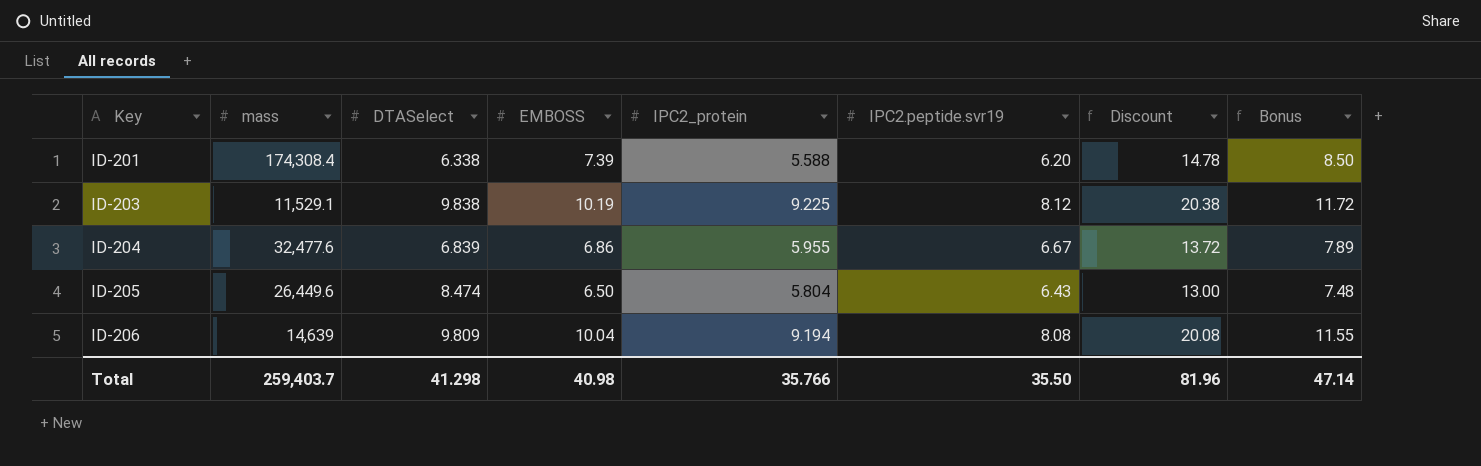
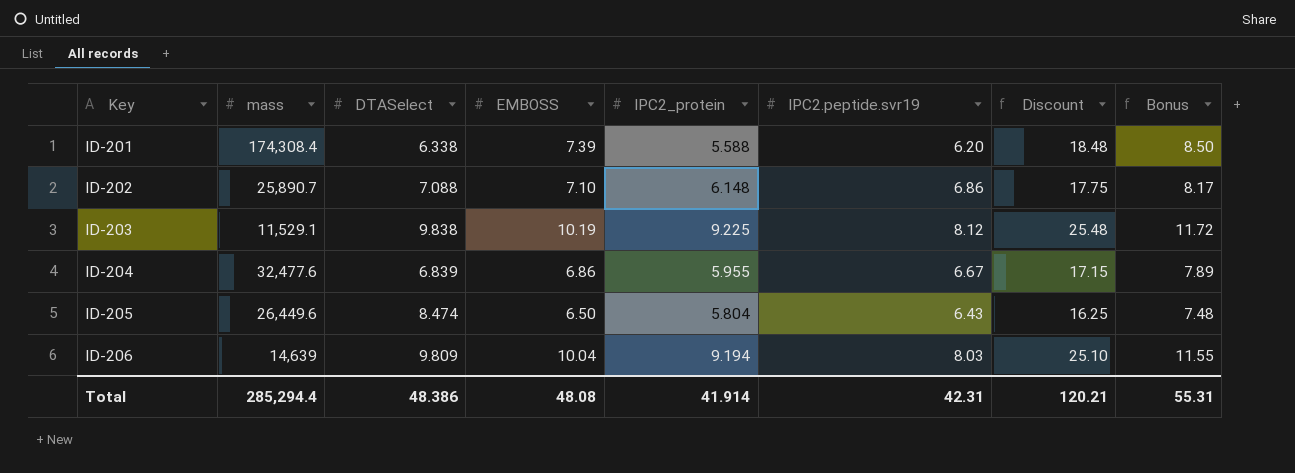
column Discount | formula: [EMBOSS] * 2 -> [EMBOSS] * 2.5
row ID-202: none -> 25,890.7 | 7.088 | 7.10 | 6.148 | 6.86 | 17.75 | 8.17
ID-206 | IPC2.peptide.svr19: 8.08 -> 8.03
Total | mass: 259,403.7 -> 285,294.4
Total | DTASelect: 41.298 -> 48.386
Total | EMBOSS: 40.98 -> 48.08
Total | IPC2_protein: 35.766 -> 41.914
Total | IPC2.peptide.svr19: 35.50 -> 42.31
Total | Discount: 81.96 -> 120.21
Total | Bonus: 47.14 -> 55.31

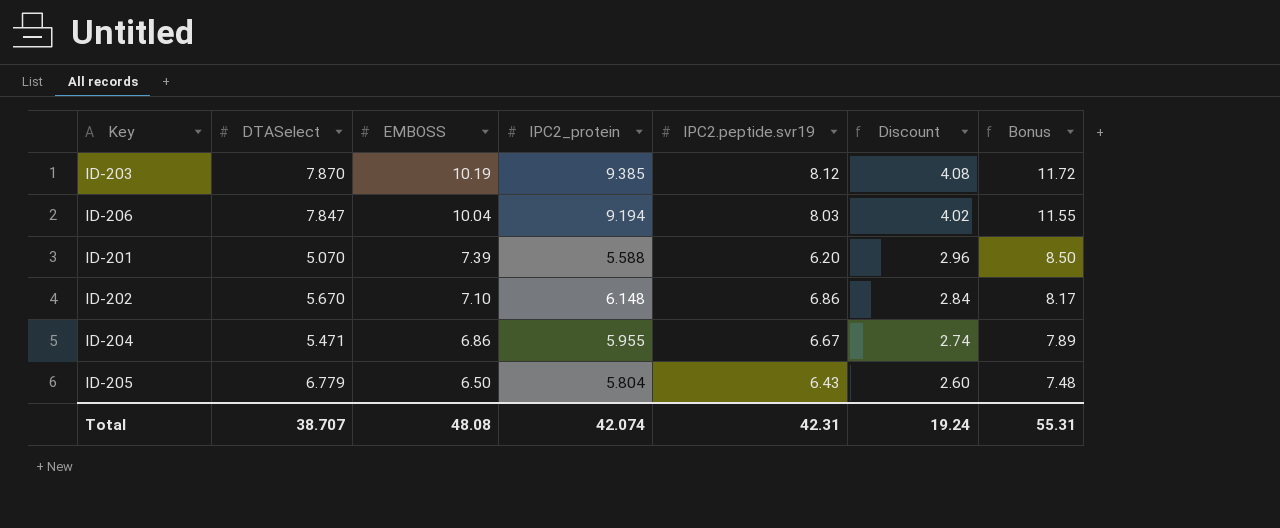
row order: Key ascending -> EMBOSS descending
column mass | position: 2 -> none
column Discount | formula: [EMBOSS] * 2.5 -> [EMBOSS] * 0.4
ID-203 | DTASelect: 9.838 -> 7.870
ID-203 | IPC2_protein: 9.225 -> 9.385
ID-206 | DTASelect: 9.809 -> 7.847
ID-201 | DTASelect: 6.338 -> 5.070
ID-202 | DTASelect: 7.088 -> 5.670
ID-204 | DTASelect: 6.839 -> 5.471
ID-205 | DTASelect: 8.474 -> 6.779
Total | DTASelect: 48.386 -> 38.707
Total | IPC2_protein: 41.914 -> 42.074
Total | Discount: 120.21 -> 19.24

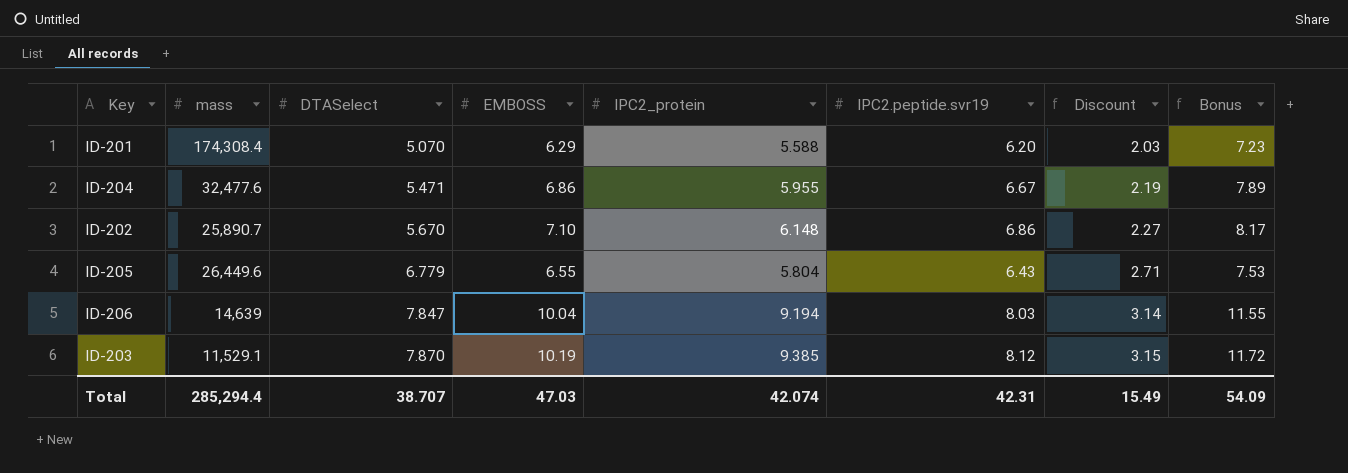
row order: EMBOSS descending -> DTASelect ascending
column mass | position: none -> 2
column Discount | formula: [EMBOSS] * 0.4 -> [DTASelect] * 0.4
ID-201 | EMBOSS: 7.39 -> 6.29
ID-201 | Bonus: 8.50 -> 7.23
ID-205 | EMBOSS: 6.50 -> 6.55
ID-205 | Bonus: 7.48 -> 7.53
Total | EMBOSS: 48.08 -> 47.03
Total | Discount: 19.24 -> 15.49
Total | Bonus: 55.31 -> 54.09

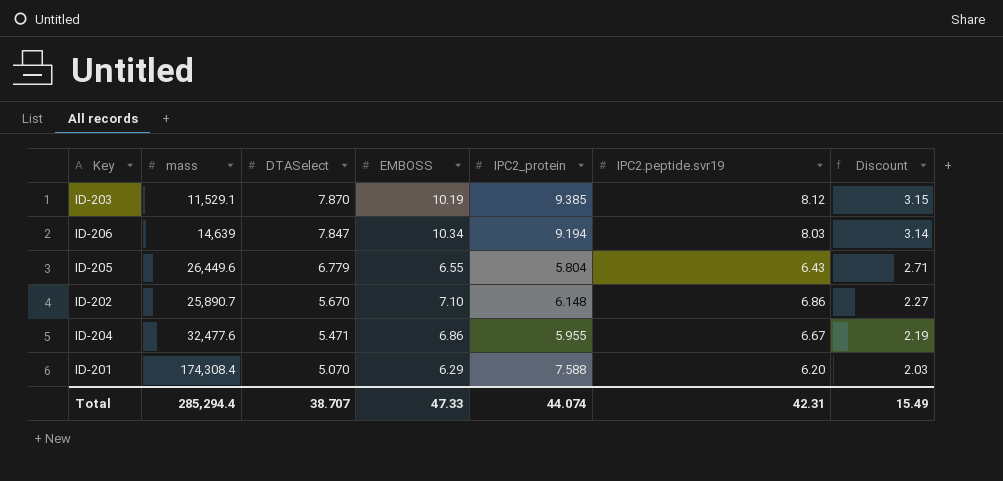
row order: DTASelect ascending -> DTASelect descending
column Bonus | formula: [EMBOSS] * 1.15 -> none
ID-206 | EMBOSS: 10.04 -> 10.34
ID-201 | IPC2_protein: 5.588 -> 7.588
Total | EMBOSS: 47.03 -> 47.33
Total | IPC2_protein: 42.074 -> 44.074

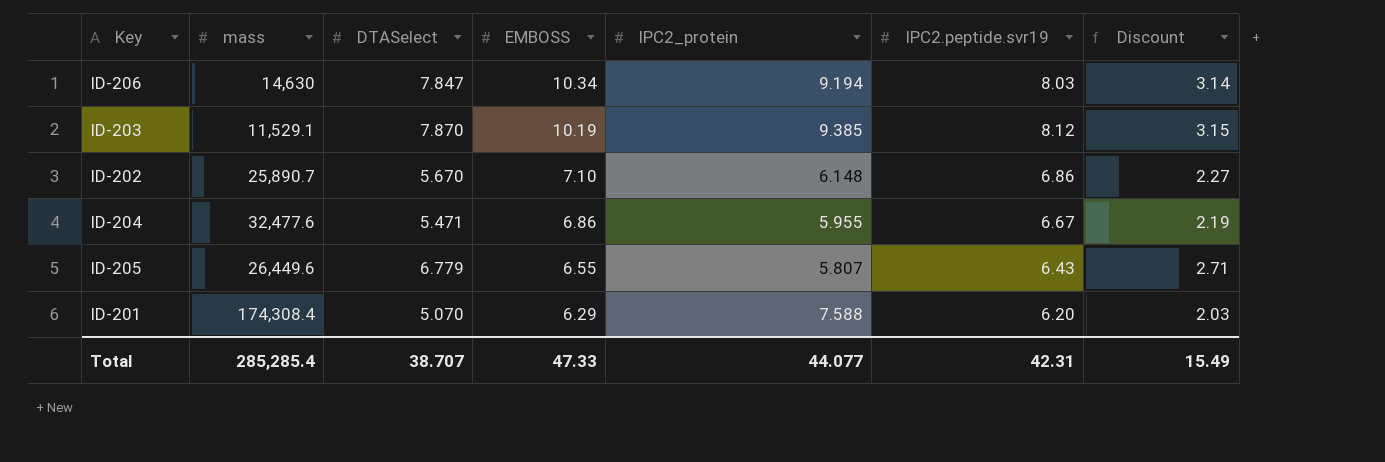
row order: DTASelect descending -> EMBOSS descending
ID-206 | mass: 14,639 -> 14,630
ID-205 | IPC2_protein: 5.804 -> 5.807
Total | mass: 285,294.4 -> 285,285.4
Total | IPC2_protein: 44.074 -> 44.077

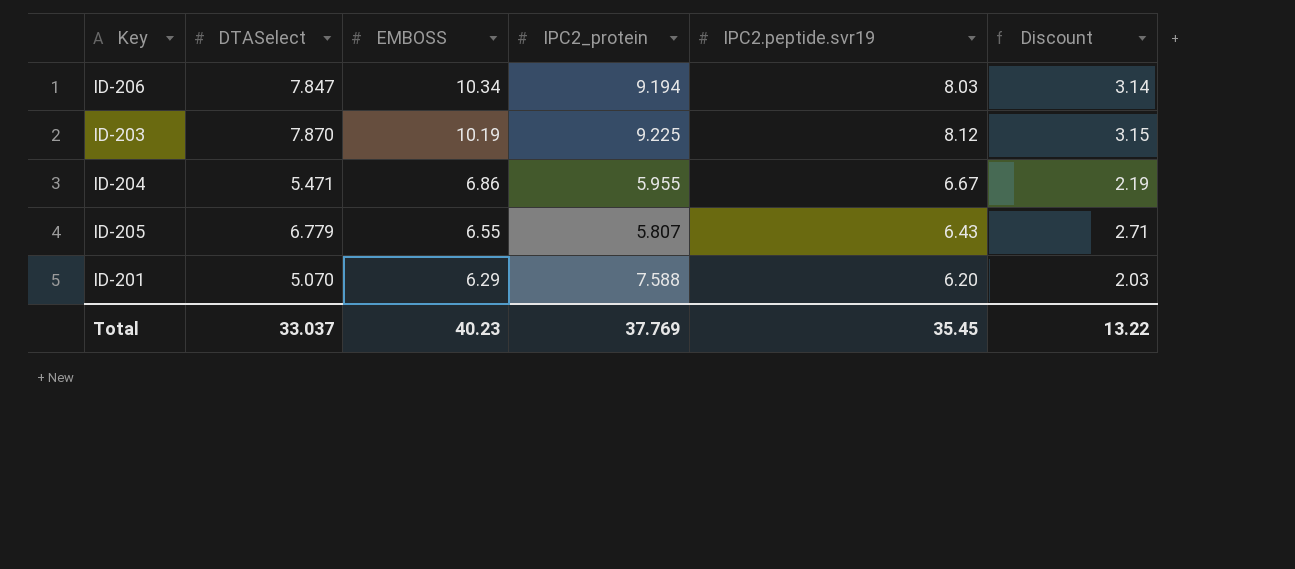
column mass | position: 2 -> none
row ID-202: 25,890.7 | 5.670 | 7.10 | 6.148 | 6.86 | 2.27 -> none
ID-203 | IPC2_protein: 9.385 -> 9.225
Total | DTASelect: 38.707 -> 33.037
Total | EMBOSS: 47.33 -> 40.23
Total | IPC2_protein: 44.077 -> 37.769
Total | IPC2.peptide.svr19: 42.31 -> 35.45
Total | Discount: 15.49 -> 13.22

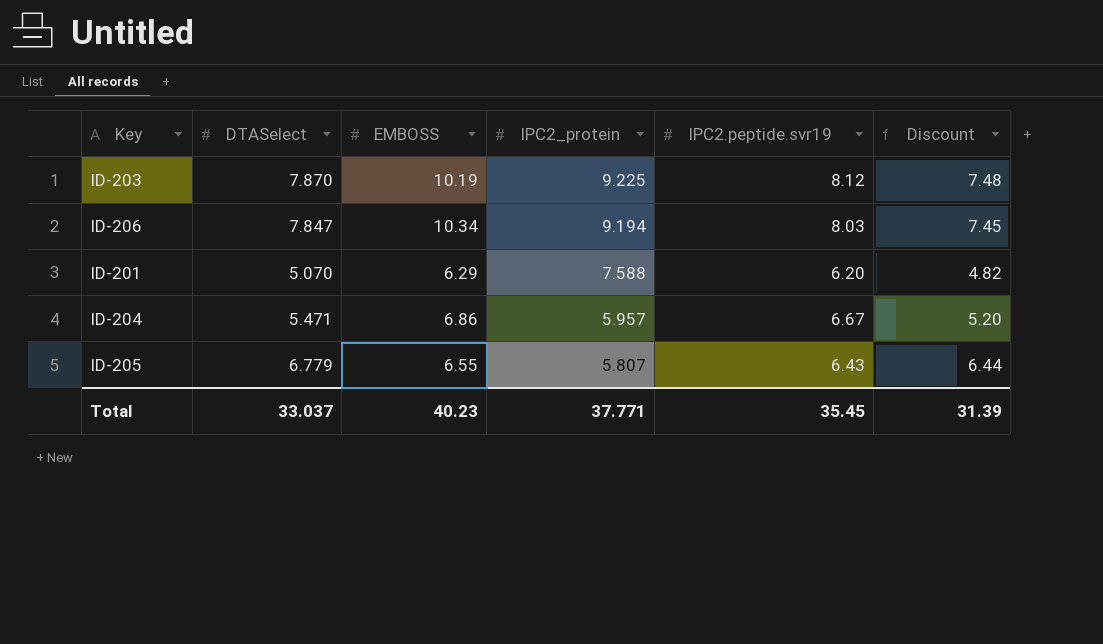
row order: EMBOSS descending -> IPC2_protein descending
column Discount | formula: [DTASelect] * 0.4 -> [DTASelect] * 0.95
ID-204 | IPC2_protein: 5.955 -> 5.957
Total | IPC2_protein: 37.769 -> 37.771
Total | Discount: 13.22 -> 31.39

